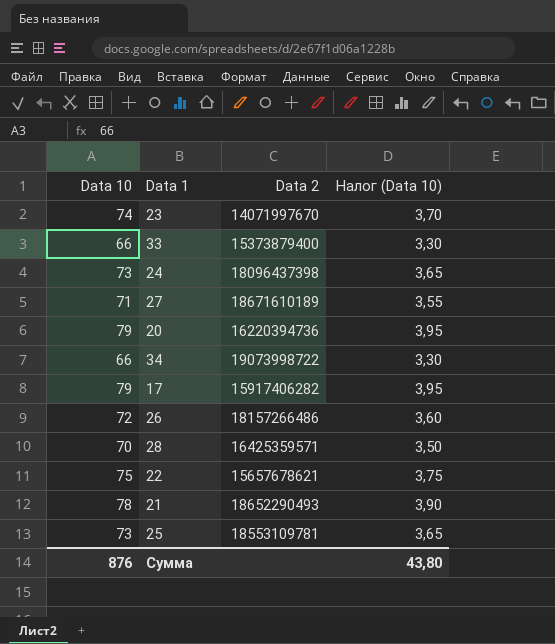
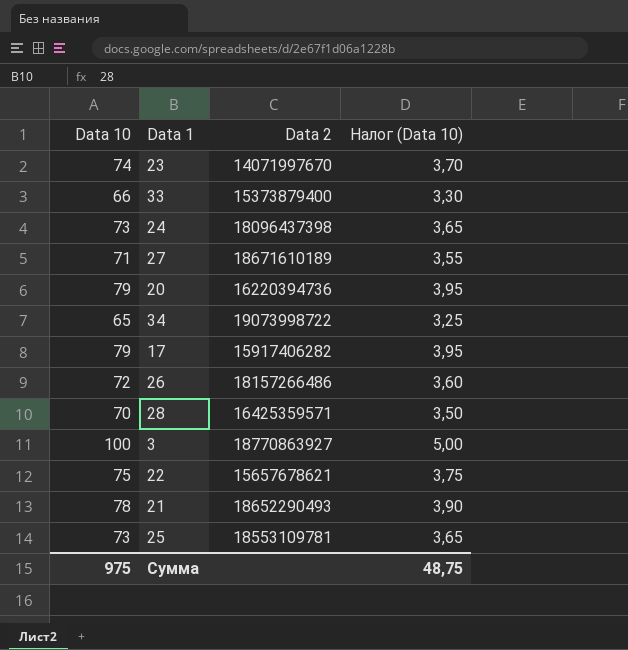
34 | Data 10: 66 -> 65
34 | Налог (Data 10): 3,30 -> 3,25
row 3: none -> 100 | 18770863927 | 5,00
Сумма | Data 10: 876 -> 975
Сумма | Налог (Data 10): 43,80 -> 48,75

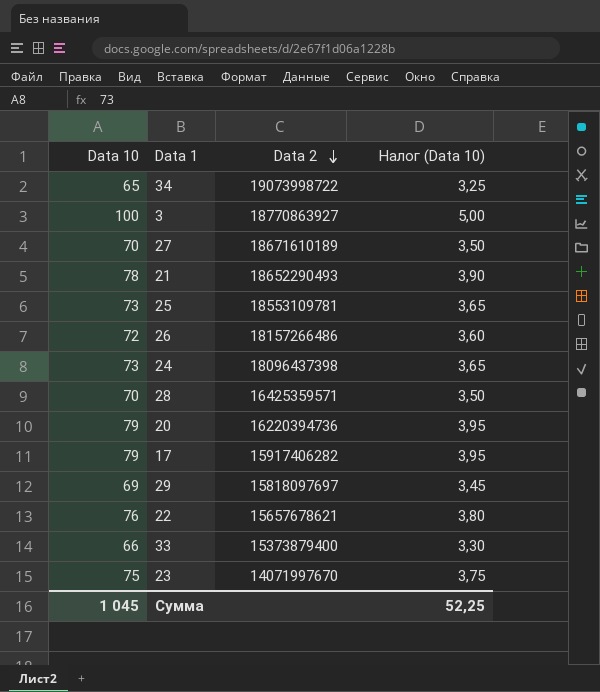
row order: none -> Data 2 descending
27 | Data 10: 71 -> 70
27 | Налог (Data 10): 3,55 -> 3,50
row 29: none -> 69 | 15818097697 | 3,45
22 | Data 10: 75 -> 76
22 | Налог (Data 10): 3,75 -> 3,80
23 | Data 10: 74 -> 75
23 | Налог (Data 10): 3,70 -> 3,75
Сумма | Data 10: 975 -> 1 045
Сумма | Налог (Data 10): 48,75 -> 52,25

